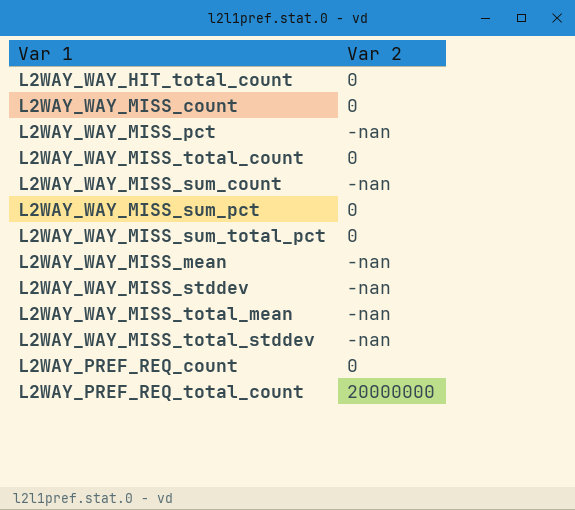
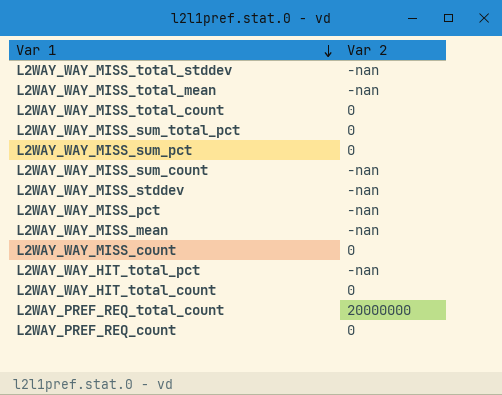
row order: none -> Var 1 descending
row L2WAY_WAY_HIT_total_pct: none -> -nan

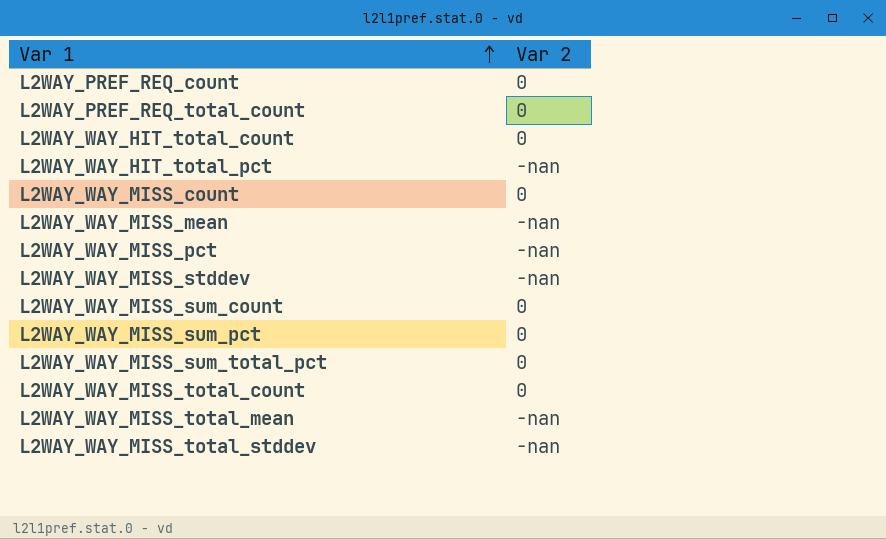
row order: Var 1 descending -> Var 1 ascending
L2WAY_PREF_REQ_total_count | Var 2: 20000000 -> 0
L2WAY_WAY_MISS_sum_count | Var 2: -nan -> 0

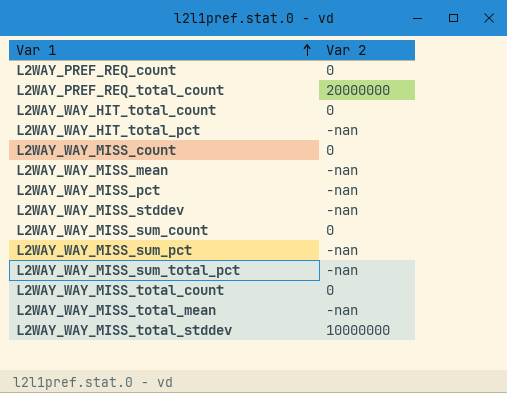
L2WAY_PREF_REQ_total_count | Var 2: 0 -> 20000000
L2WAY_WAY_MISS_sum_pct | Var 2: 0 -> -nan
L2WAY_WAY_MISS_sum_total_pct | Var 2: 0 -> -nan
L2WAY_WAY_MISS_total_stddev | Var 2: -nan -> 10000000

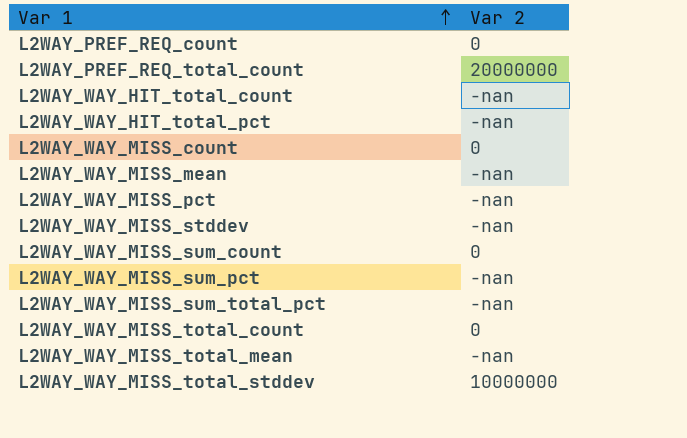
L2WAY_WAY_HIT_total_count | Var 2: 0 -> -nan

